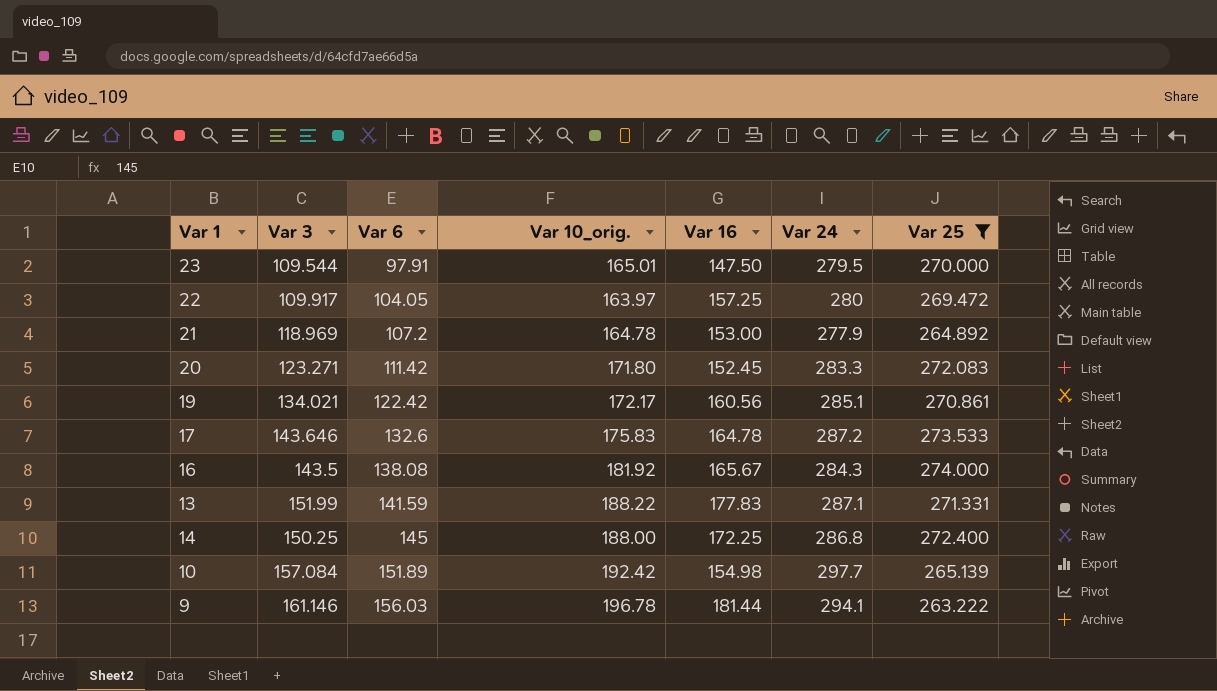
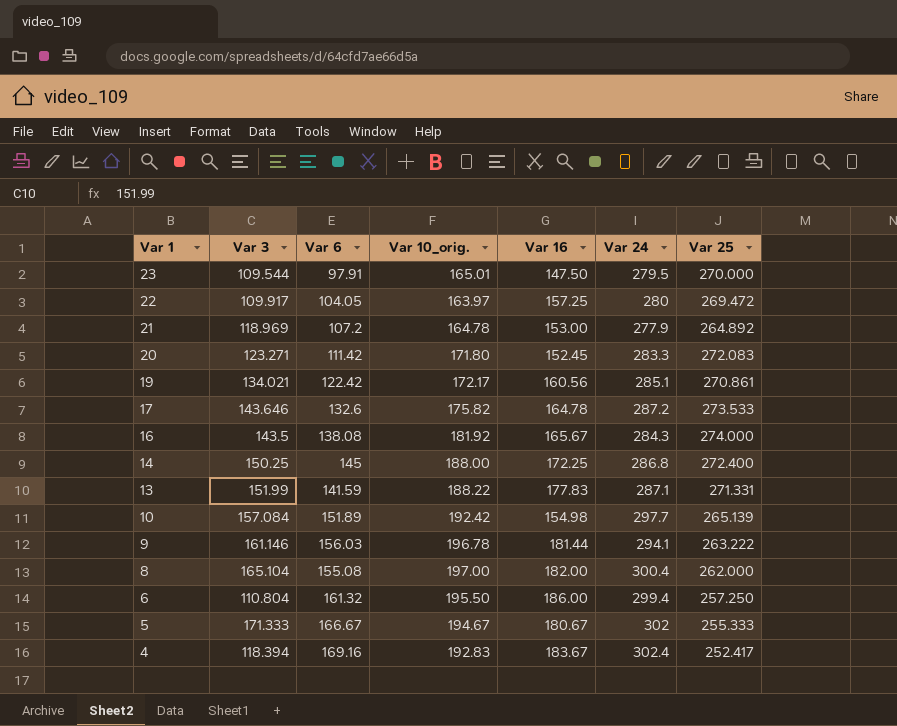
filter: Var 25 >= 263.222 -> none
row order: Var 6 ascending -> Var 1 descending
17 | Var 10_orig.: 175.83 -> 175.82

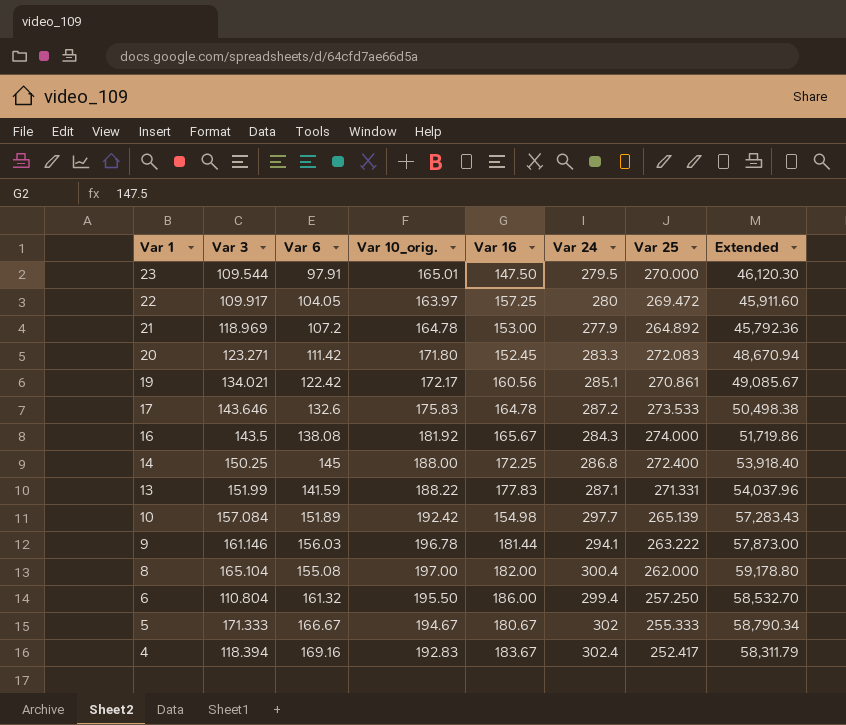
column Extended | formula: none -> [Var 10_orig.] * [Var 24]
17 | Var 10_orig.: 175.82 -> 175.83

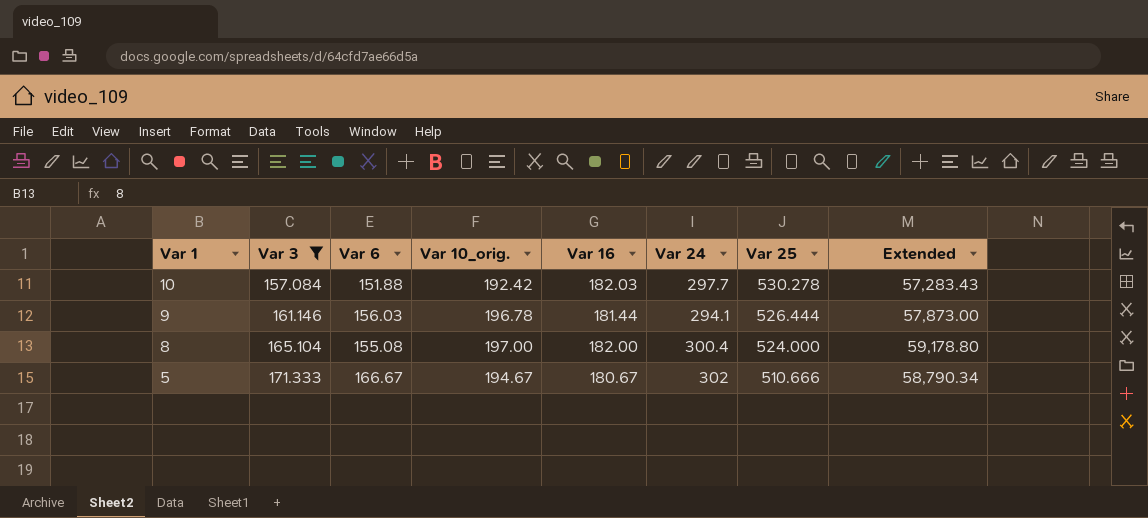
filter: none -> Var 3 >= 157.084
10 | Var 6: 151.89 -> 151.88
10 | Var 16: 154.98 -> 182.03
10 | Var 25: 265.139 -> 530.278
9 | Var 25: 263.222 -> 526.444
8 | Var 25: 262.000 -> 524.000
5 | Var 25: 255.333 -> 510.666

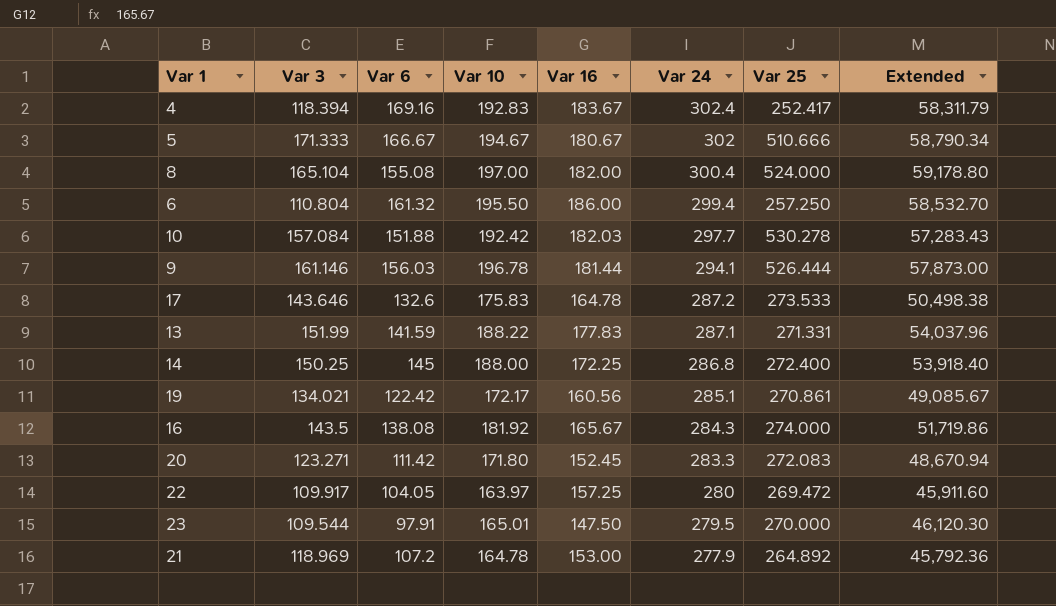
filter: Var 3 >= 157.084 -> none
row order: Var 1 descending -> Var 24 descending
column name: Var 10_orig. -> Var 10

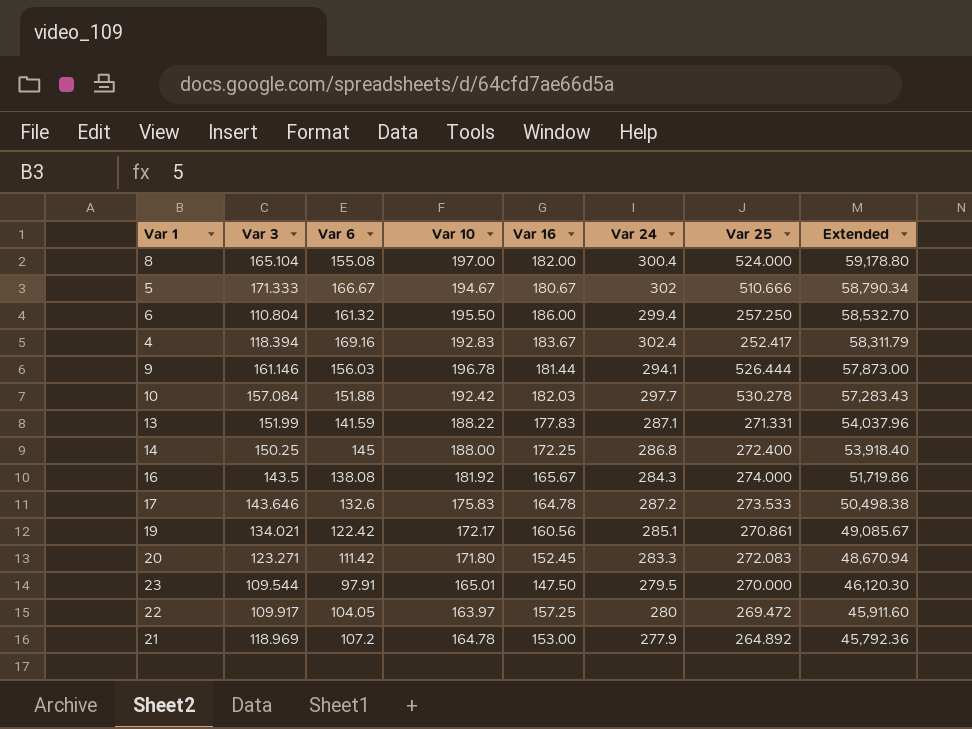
row order: Var 24 descending -> Extended descending

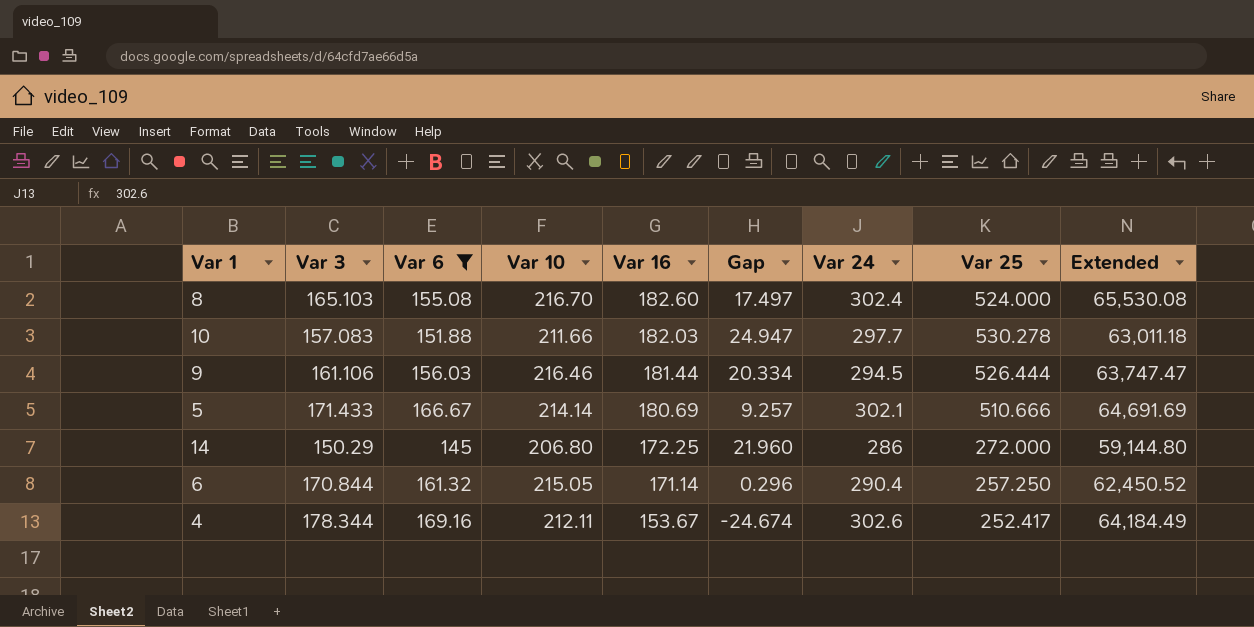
filter: none -> Var 6 >= 145
row order: Extended descending -> Var 16 descending
column Gap | formula: none -> [Var 16] - [Var 3]
8 | Var 3: 165.104 -> 165.103
8 | Var 10: 197.00 -> 216.70
8 | Var 16: 182.00 -> 182.60
8 | Var 24: 300.4 -> 302.4
8 | Extended: 59,178.80 -> 65,530.08
10 | Var 3: 157.084 -> 157.083
10 | Var 10: 192.42 -> 211.66
10 | Extended: 57,283.43 -> 63,011.18
9 | Var 3: 161.146 -> 161.106
9 | Var 10: 196.78 -> 216.46
9 | Var 24: 294.1 -> 294.5
9 | Extended: 57,873.00 -> 63,747.47
5 | Var 3: 171.333 -> 171.433
5 | Var 10: 194.67 -> 214.14
5 | Var 16: 180.67 -> 180.69
5 | Var 24: 302 -> 302.1
5 | Extended: 58,790.34 -> 64,691.69
14 | Var 3: 150.25 -> 150.29
14 | Var 10: 188.00 -> 206.80
14 | Var 24: 286.8 -> 286
14 | Var 25: 272.400 -> 272.000
14 | Extended: 53,918.40 -> 59,144.80
6 | Var 3: 110.804 -> 170.844
6 | Var 10: 195.50 -> 215.05
6 | Var 16: 186.00 -> 171.14
6 | Var 24: 299.4 -> 290.4
6 | Extended: 58,532.70 -> 62,450.52
4 | Var 3: 118.394 -> 178.344
4 | Var 10: 192.83 -> 212.11
4 | Var 16: 183.67 -> 153.67
4 | Var 24: 302.4 -> 302.6
4 | Extended: 58,311.79 -> 64,184.49

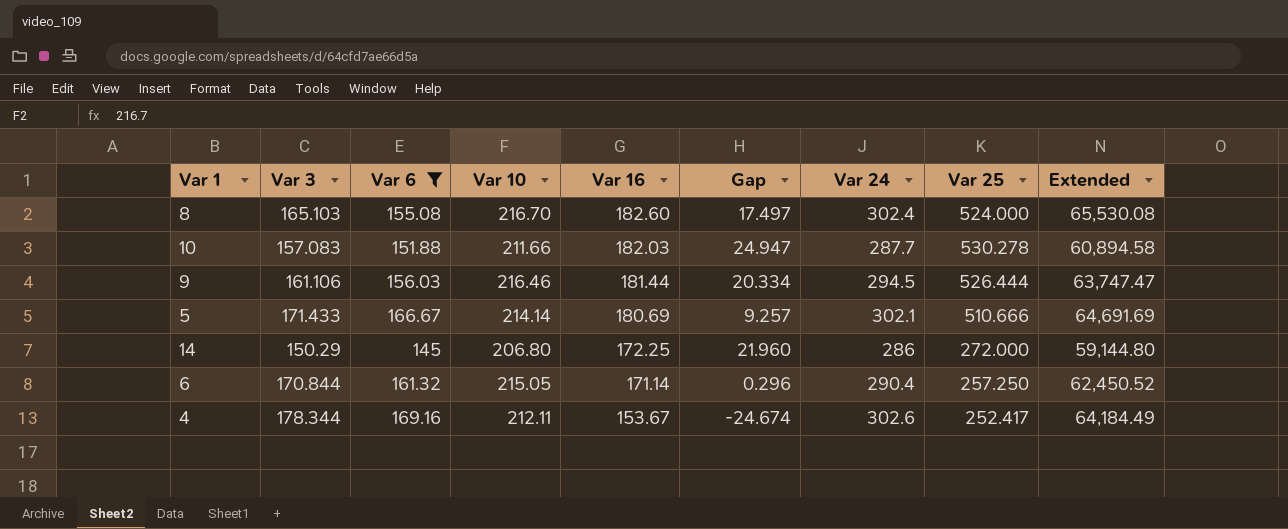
10 | Var 24: 297.7 -> 287.7
10 | Extended: 63,011.18 -> 60,894.58

